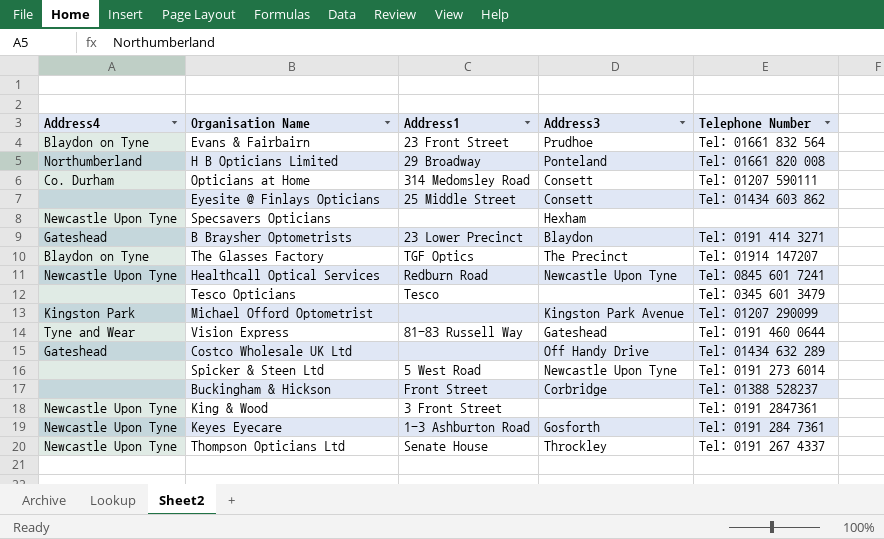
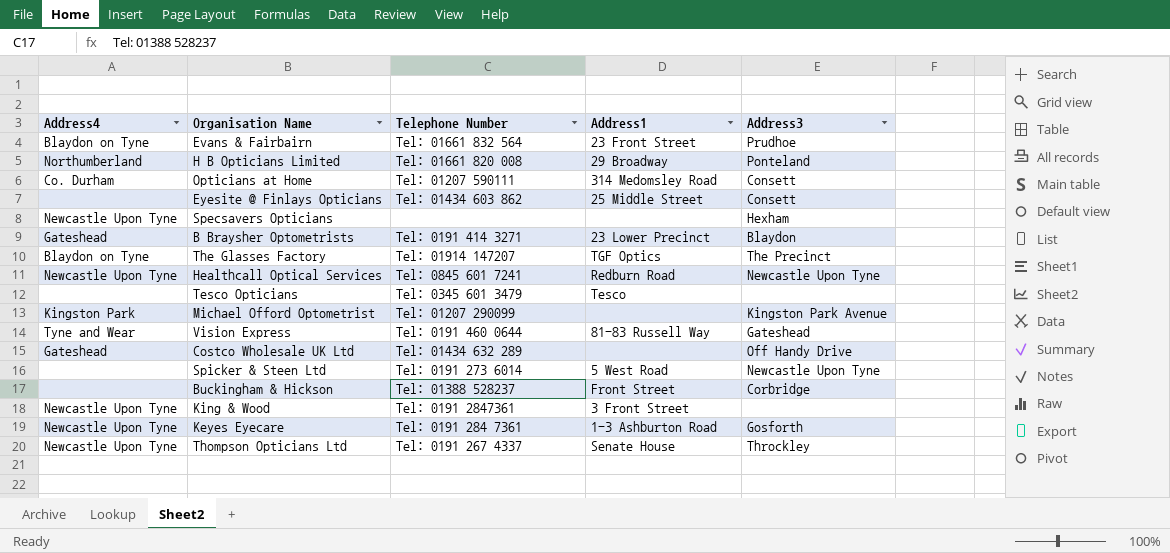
column Telephone Number | position: 5 -> 3

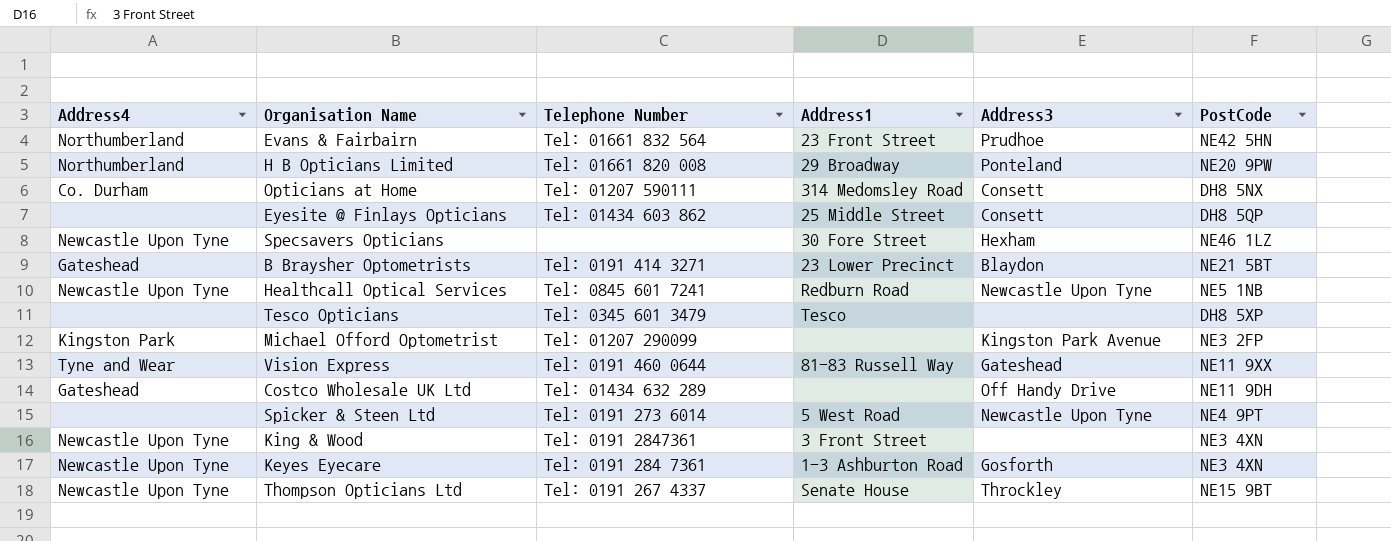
column PostCode | position: none -> 6
row The Glasses Factory: Blaydon on Tyne | Tel: 01914 147207 | TGF Optics | The Precinct -> none
row Buckingham & Hickson: none | Tel: 01388 528237 | Front Street | Corbridge -> none
Evans & Fairbairn | Address4: Blaydon on Tyne -> Northumberland
Specsavers Opticians | Address1: none -> 30 Fore Street

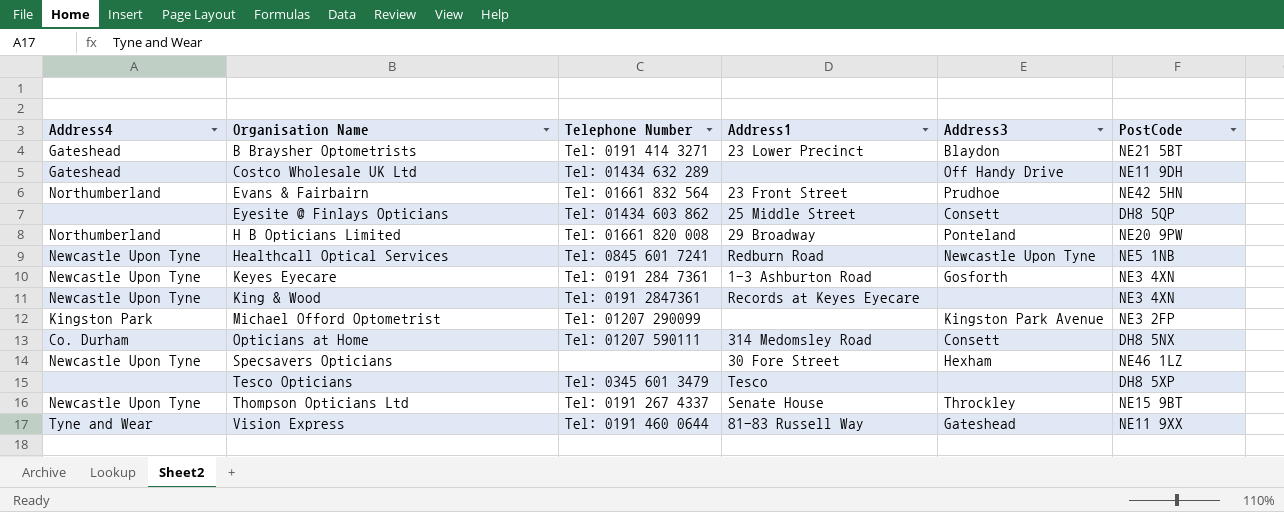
row order: none -> Organisation Name ascending
row Spicker & Steen Ltd: none | Tel: 0191 273 6014 | 5 West Road | Newcastle Upon Tyne | NE4 9PT -> none
King & Wood | Address1: 3 Front Street -> Records at Keyes Eyecare

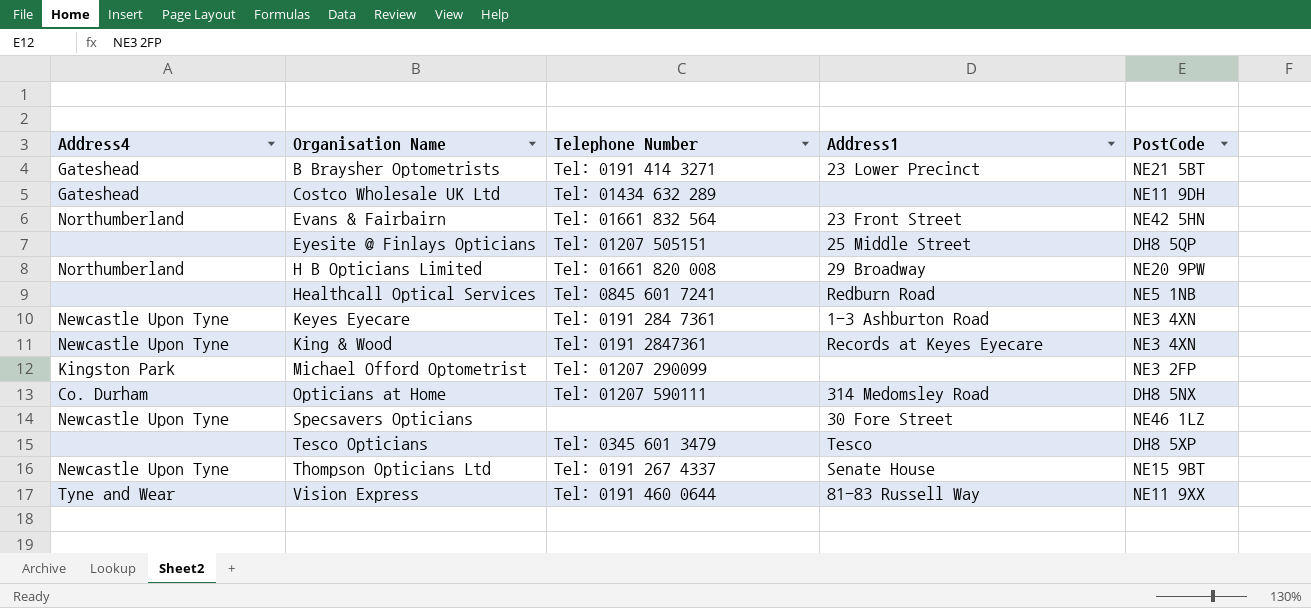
column Address3 | position: 5 -> none
Eyesite @ Finlays Opticians | Telephone Number: Tel: 01434 603 862 -> Tel: 01207 505151
Healthcall Optical Services | Address4: Newcastle Upon Tyne -> none

